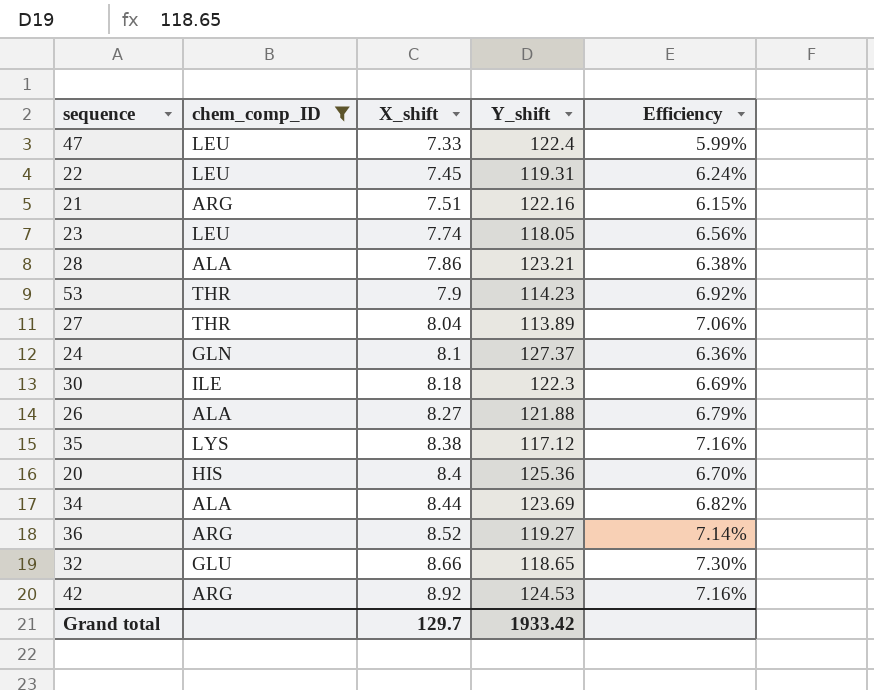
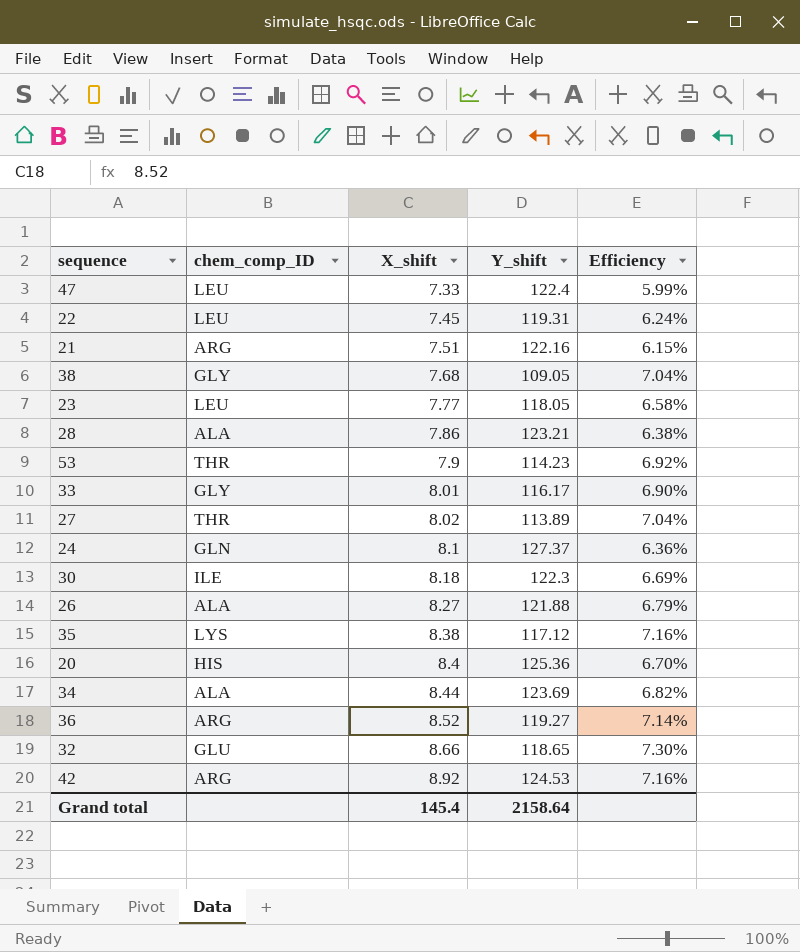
filter: chem_comp_ID != GLY -> none
23 | X_shift: 7.74 -> 7.77
23 | Efficiency: 6.56% -> 6.58%
27 | X_shift: 8.04 -> 8.02
27 | Efficiency: 7.06% -> 7.04%
Grand total | X_shift: 129.7 -> 145.4
Grand total | Y_shift: 1933.42 -> 2158.64

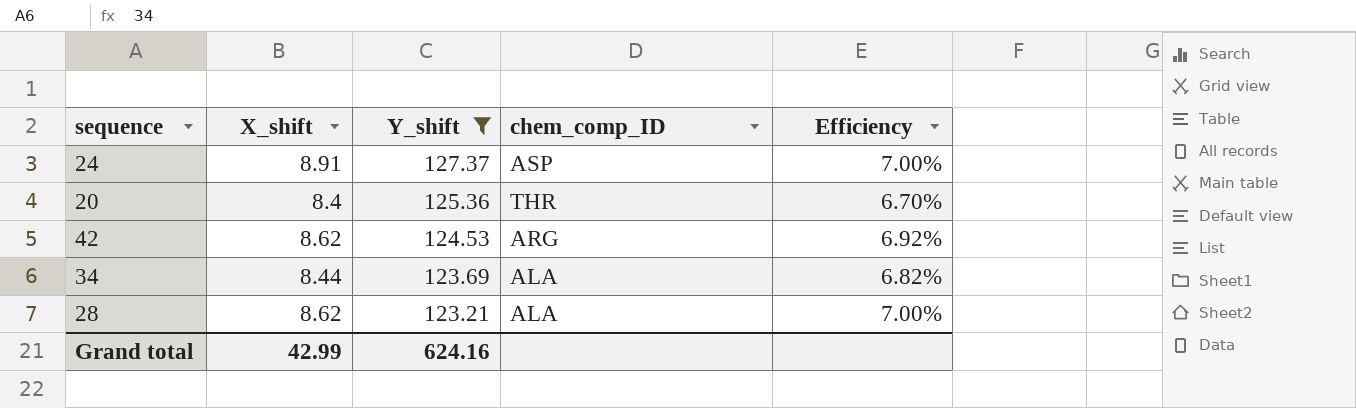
filter: none -> Y_shift >= 123.21
row order: X_shift ascending -> Y_shift descending
column chem_comp_ID | position: 2 -> 4
24 | X_shift: 8.1 -> 8.91
24 | chem_comp_ID: GLN -> ASP
24 | Efficiency: 6.36% -> 7.00%
20 | chem_comp_ID: HIS -> THR
42 | X_shift: 8.92 -> 8.62
42 | Efficiency: 7.16% -> 6.92%
28 | X_shift: 7.86 -> 8.62
28 | Efficiency: 6.38% -> 7.00%
Grand total | X_shift: 145.4 -> 42.99
Grand total | Y_shift: 2158.64 -> 624.16

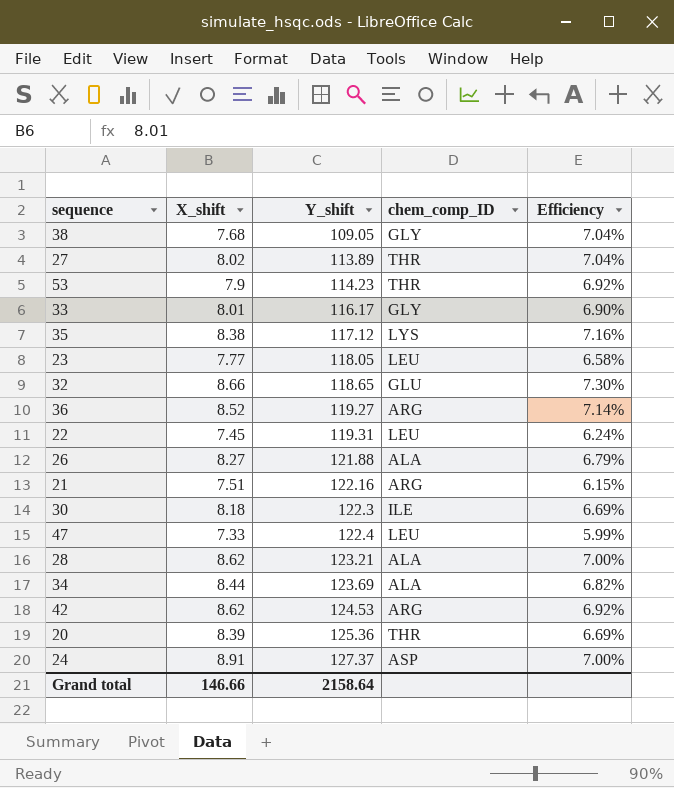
filter: Y_shift >= 123.21 -> none
row order: Y_shift descending -> Y_shift ascending
20 | X_shift: 8.4 -> 8.39
20 | Efficiency: 6.70% -> 6.69%
Grand total | X_shift: 42.99 -> 146.66
Grand total | Y_shift: 624.16 -> 2158.64

